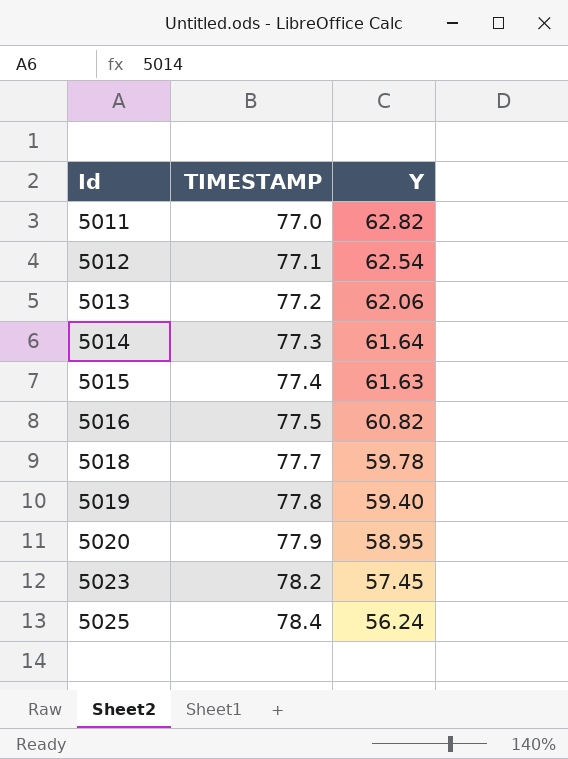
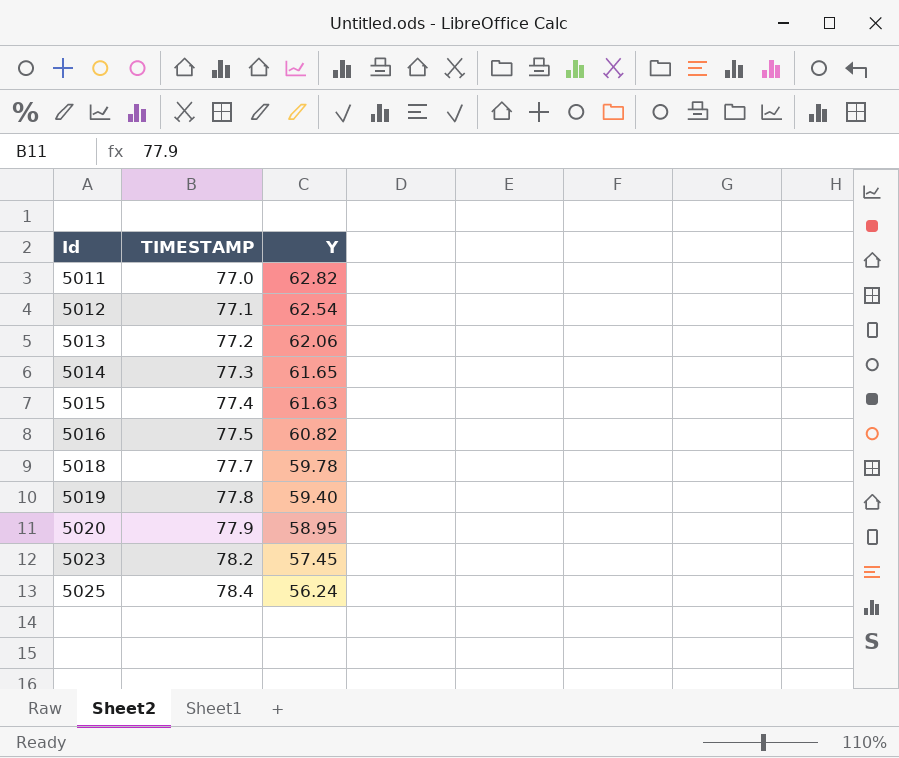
5014 | Y: 61.64 -> 61.65

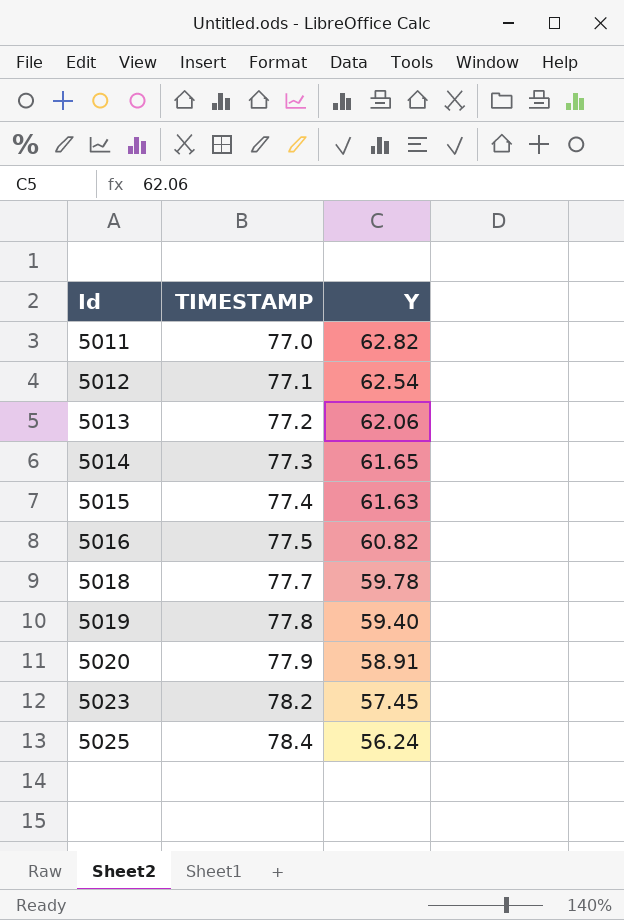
5020 | Y: 58.95 -> 58.91

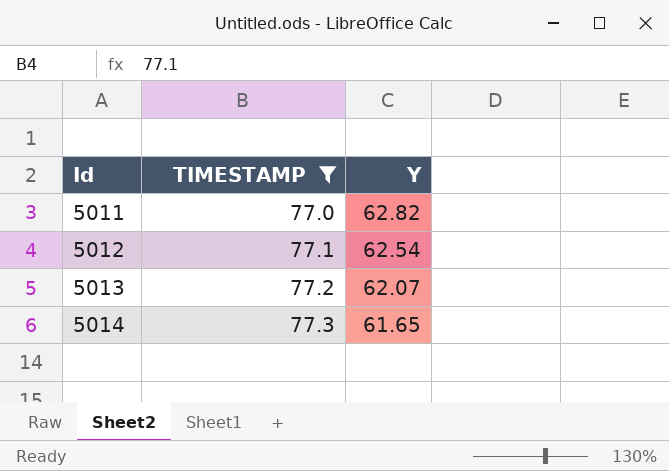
filter: none -> TIMESTAMP <= 77.3
5013 | Y: 62.06 -> 62.07

